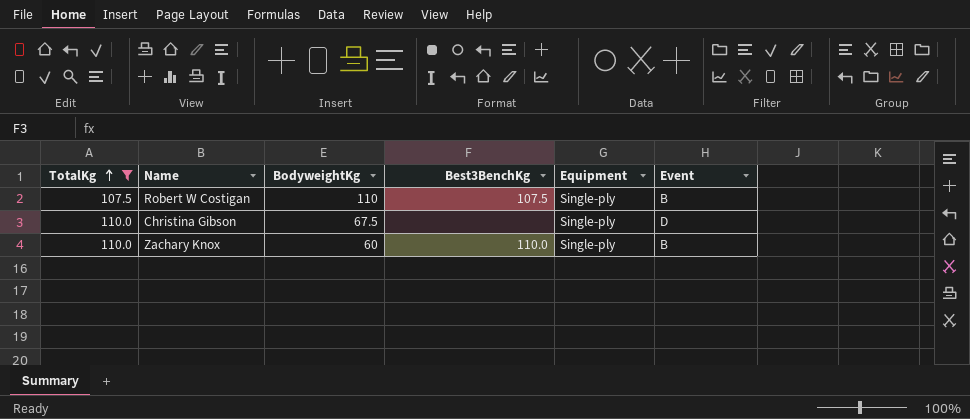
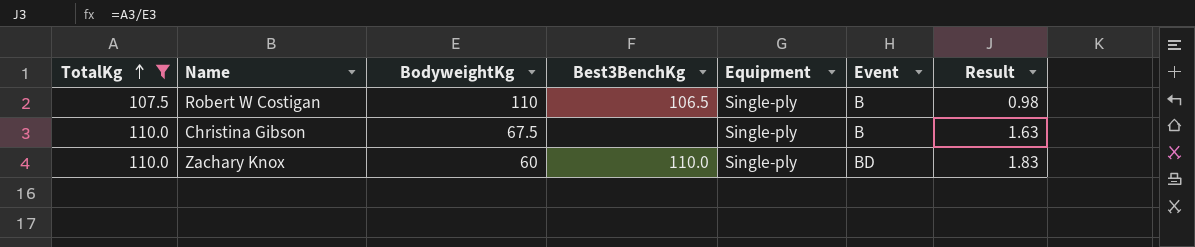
column Result | formula: none -> [TotalKg] / [BodyweightKg]
Robert W Costigan | Best3BenchKg: 107.5 -> 106.5
Christina Gibson | Event: D -> B
Zachary Knox | Event: B -> BD

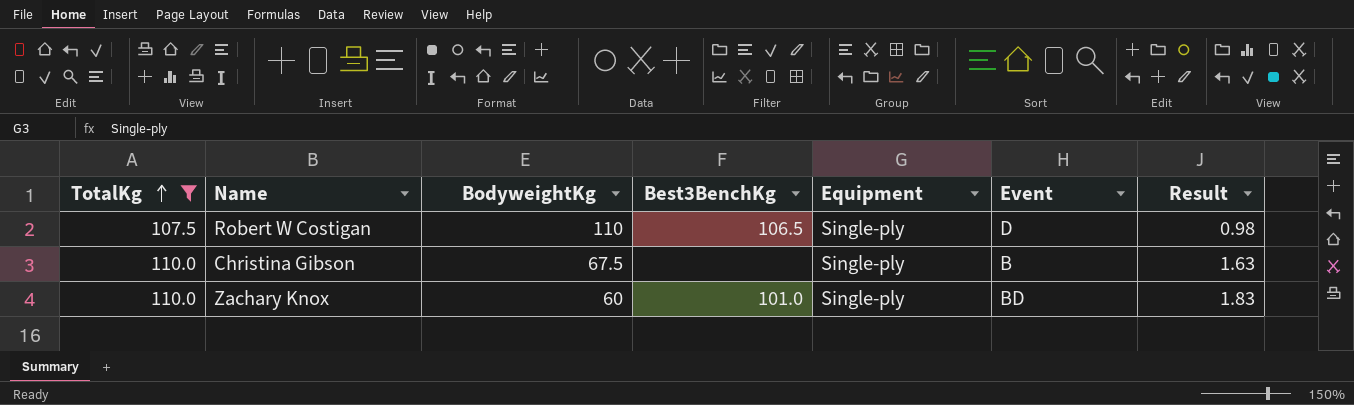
Robert W Costigan | Event: B -> D
Zachary Knox | Best3BenchKg: 110.0 -> 101.0

